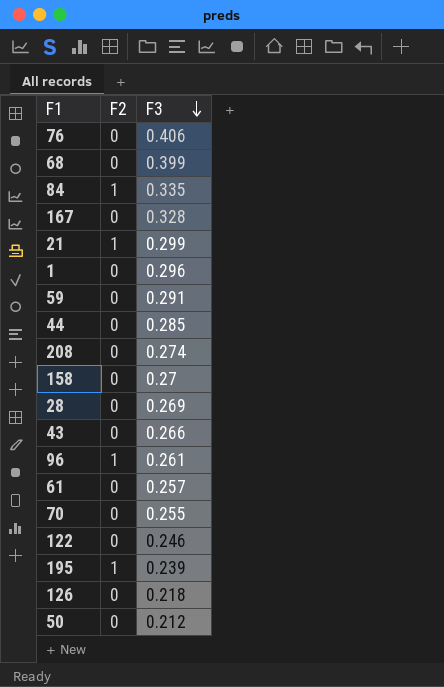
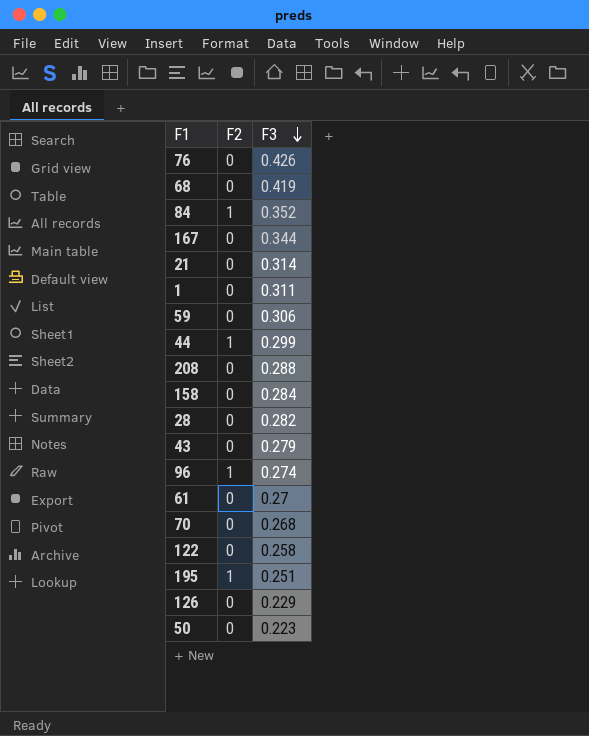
76 | F3: 0.406 -> 0.426
68 | F3: 0.399 -> 0.419
84 | F3: 0.335 -> 0.352
167 | F3: 0.328 -> 0.344
21 | F2: 1 -> 0
21 | F3: 0.299 -> 0.314
1 | F3: 0.296 -> 0.311
59 | F3: 0.291 -> 0.306
44 | F2: 0 -> 1
44 | F3: 0.285 -> 0.299
208 | F3: 0.274 -> 0.288
158 | F3: 0.27 -> 0.284
28 | F3: 0.269 -> 0.282
43 | F3: 0.266 -> 0.279
96 | F3: 0.261 -> 0.274
61 | F3: 0.257 -> 0.27
70 | F3: 0.255 -> 0.268
122 | F3: 0.246 -> 0.258
195 | F3: 0.239 -> 0.251
126 | F3: 0.218 -> 0.229
50 | F3: 0.212 -> 0.223

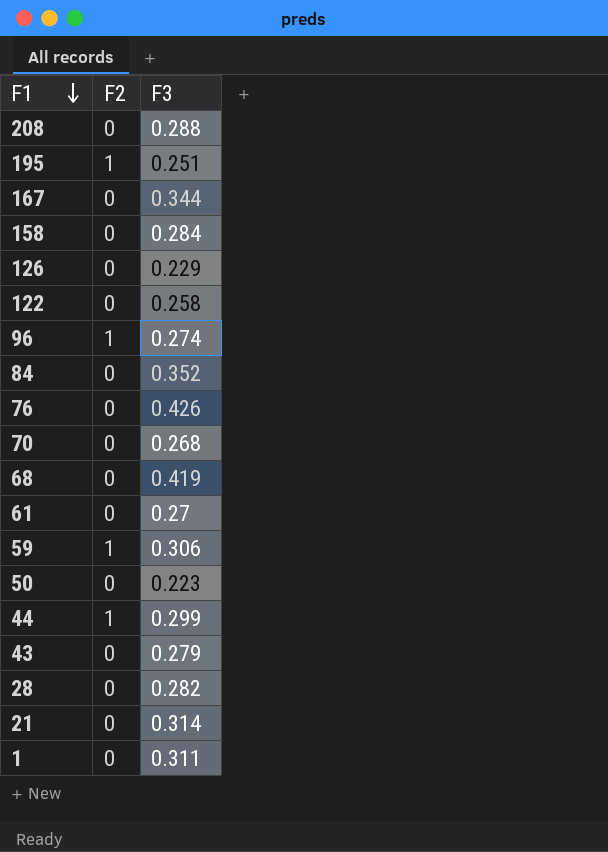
row order: F3 descending -> F1 descending
84 | F2: 1 -> 0
59 | F2: 0 -> 1

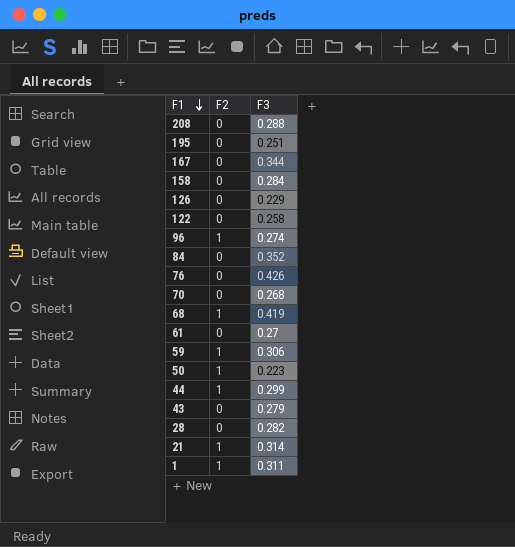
195 | F2: 1 -> 0
68 | F2: 0 -> 1
50 | F2: 0 -> 1
21 | F2: 0 -> 1
1 | F2: 0 -> 1

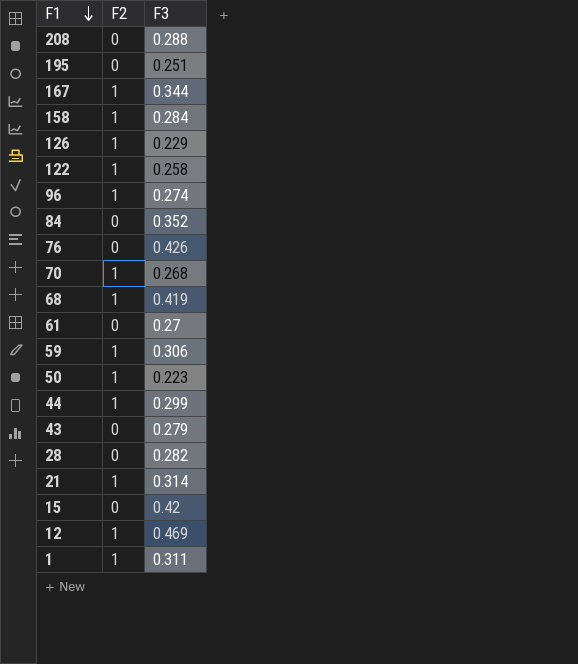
167 | F2: 0 -> 1
158 | F2: 0 -> 1
126 | F2: 0 -> 1
122 | F2: 0 -> 1
70 | F2: 0 -> 1
row 15: none -> 0 | 0.42
row 12: none -> 1 | 0.469

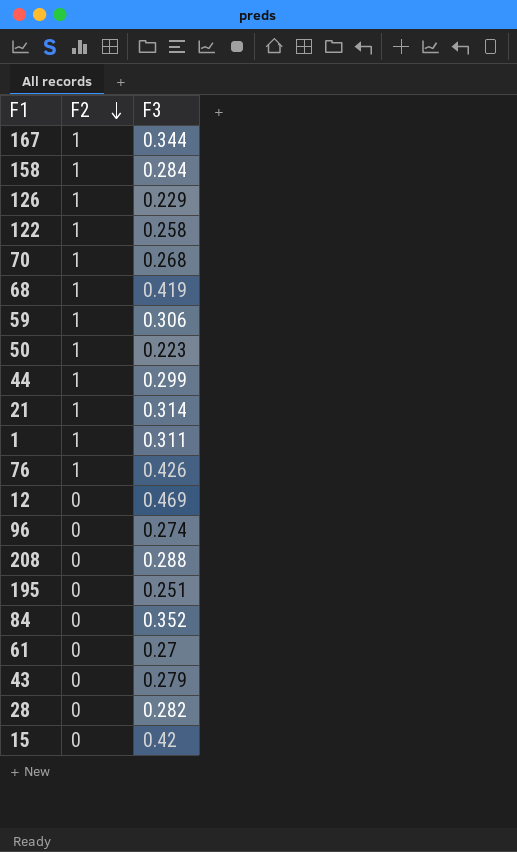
row order: F1 descending -> F2 descending
76 | F2: 0 -> 1
12 | F2: 1 -> 0
96 | F2: 1 -> 0

